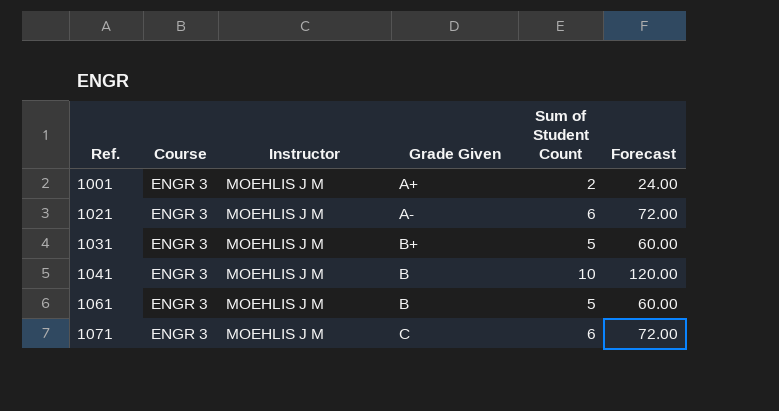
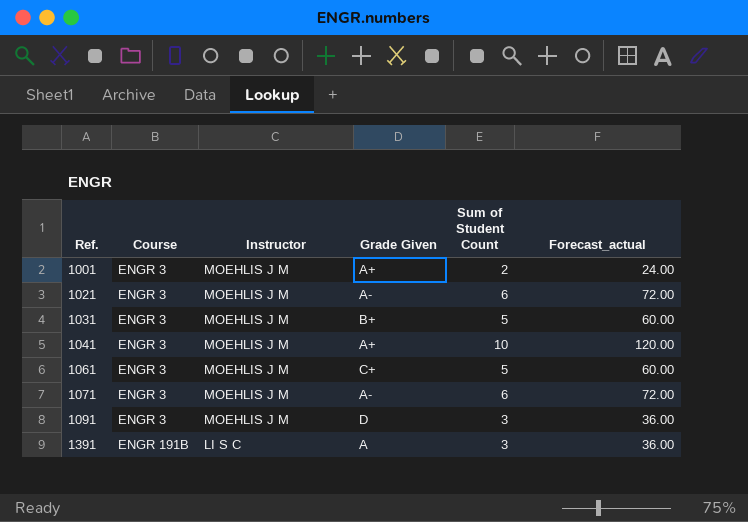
column name: Forecast -> Forecast_actual
1041 | Grade Given: B -> A+
1061 | Grade Given: B -> C+
1071 | Grade Given: C -> A-
row 1091: none -> ENGR 3 | MOEHLIS J M | D | 3 | 36.00
row 1391: none -> ENGR 191B | LI S C | A | 3 | 36.00

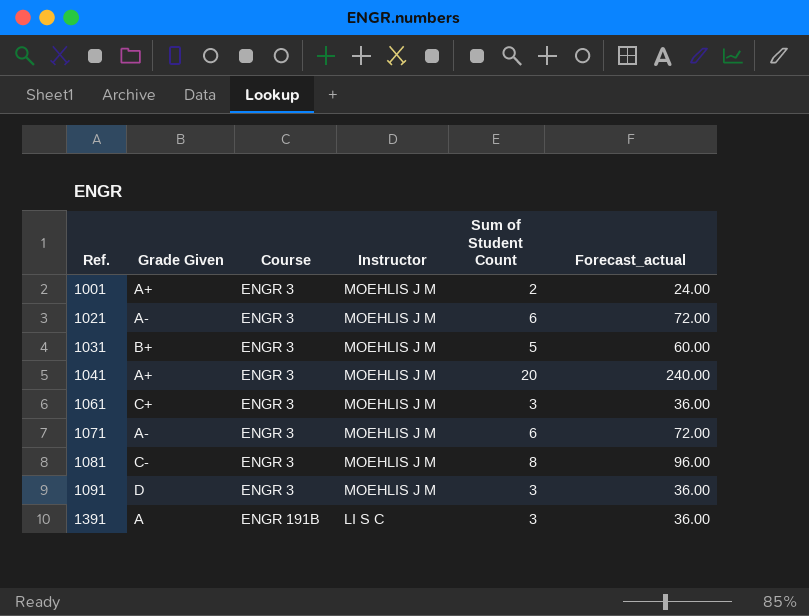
column Grade Given | position: 4 -> 2
1041 | Sum of Student Count: 10 -> 20
1041 | Forecast_actual: 120.00 -> 240.00
1061 | Sum of Student Count: 5 -> 3
1061 | Forecast_actual: 60.00 -> 36.00
row 1081: none -> C- | ENGR 3 | MOEHLIS J M | 8 | 96.00

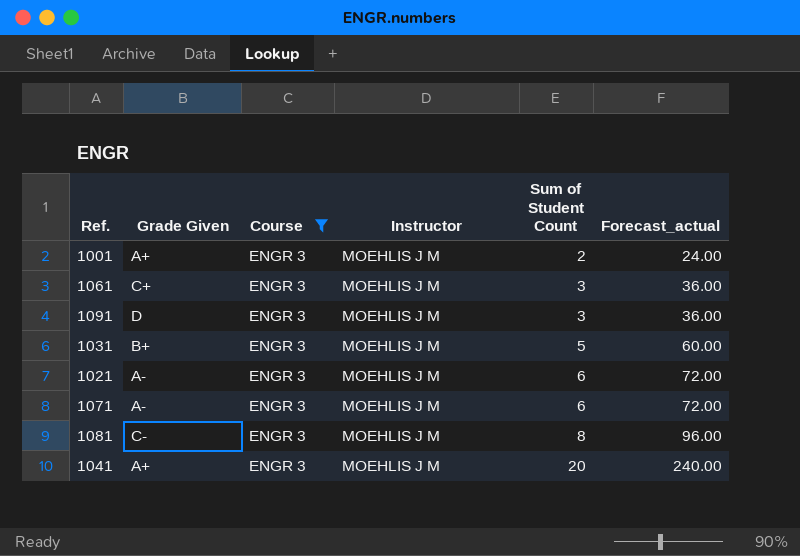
filter: none -> Course = ENGR 3
row order: Ref. ascending -> Sum of Student Count ascending

